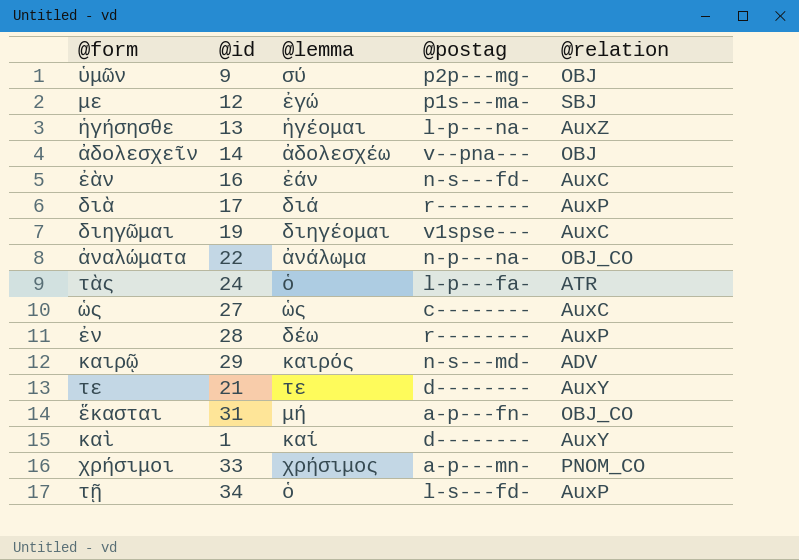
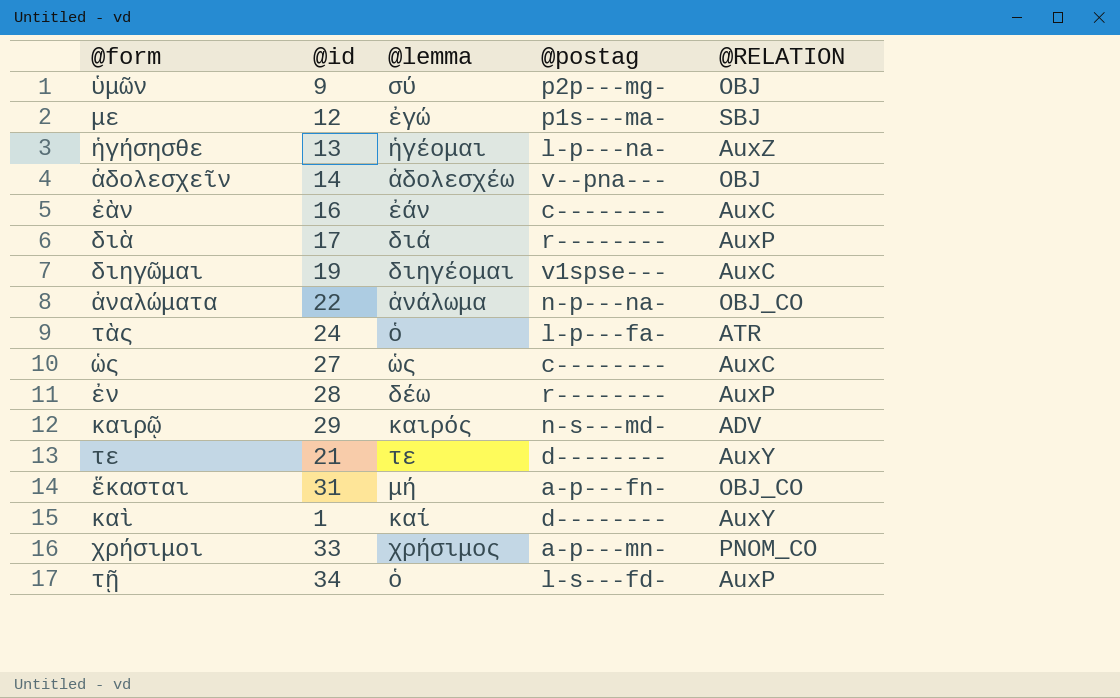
column name: @relation -> @RELATION
ἐὰν | @postag: n-s---fd- -> c--------

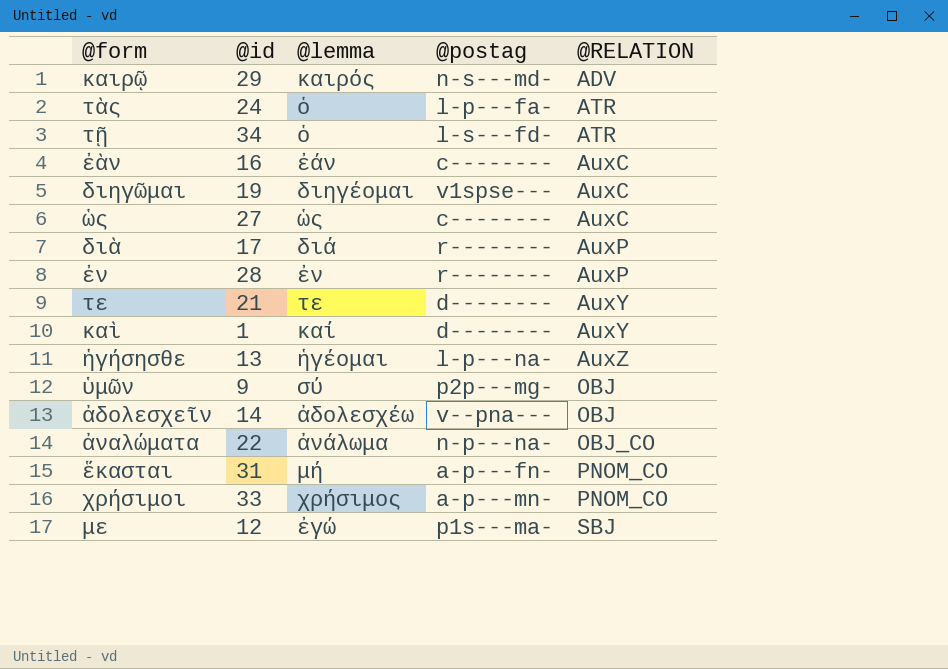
row order: none -> @RELATION ascending
τῇ | @RELATION: AuxP -> ATR
ἐν | @lemma: δέω -> ἐν
ἕκασται | @RELATION: OBJ_CO -> PNOM_CO

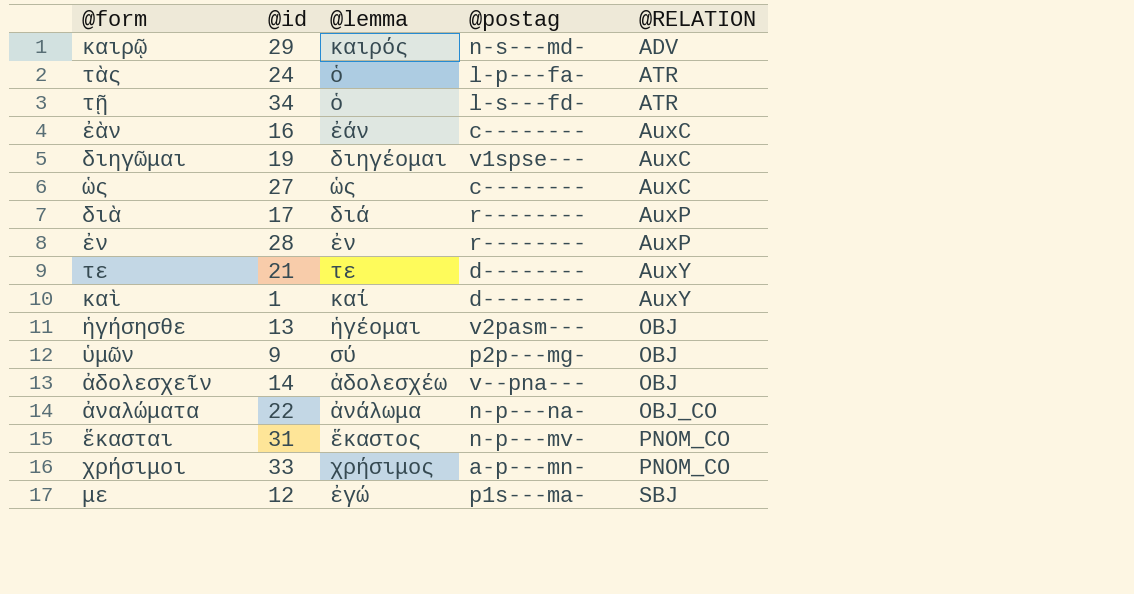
ἡγήσησθε | @postag: l-p---na- -> v2pasm---
ἡγήσησθε | @RELATION: AuxZ -> OBJ
ἕκασται | @lemma: μή -> ἕκαστος
ἕκασται | @postag: a-p---fn- -> n-p---mv-

